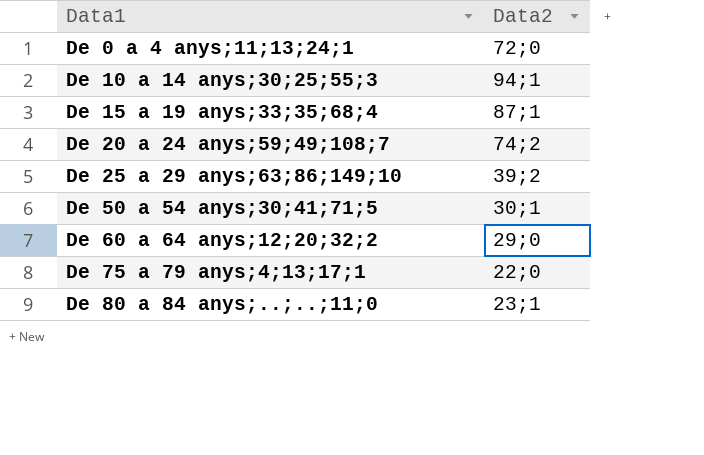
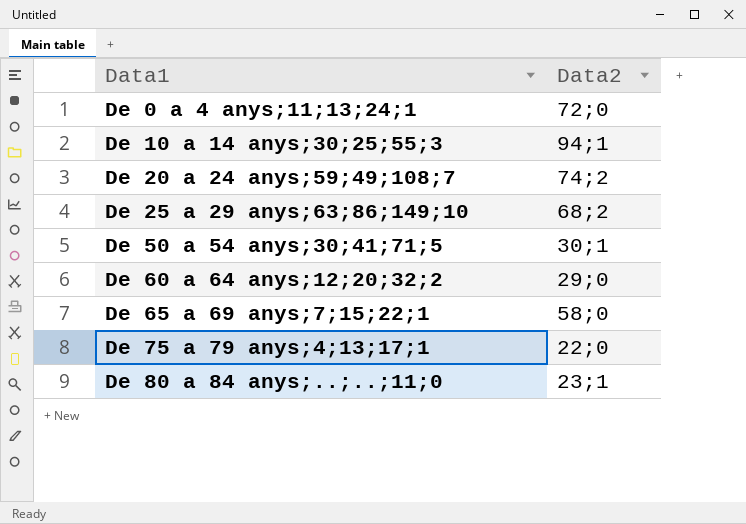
row De 15 a 19 anys;33;35;68;4: 87;1 -> none
De 25 a 29 anys;63;86;149;10 | Data2: 39;2 -> 68;2
row De 65 a 69 anys;7;15;22;1: none -> 58;0

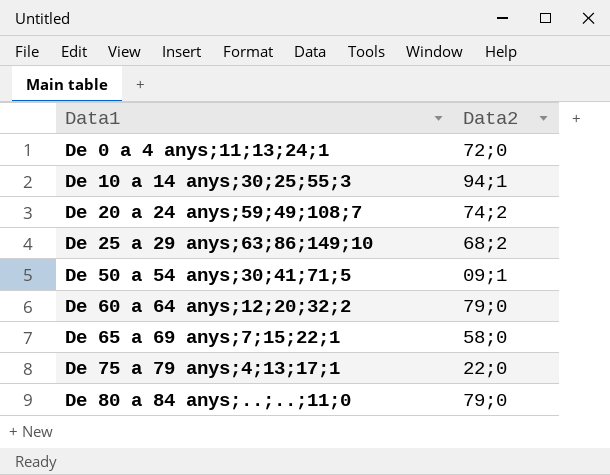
De 50 a 54 anys;30;41;71;5 | Data2: 30;1 -> 09;1
De 60 a 64 anys;12;20;32;2 | Data2: 29;0 -> 79;0
De 80 a 84 anys;..;..;11;0 | Data2: 23;1 -> 79;0

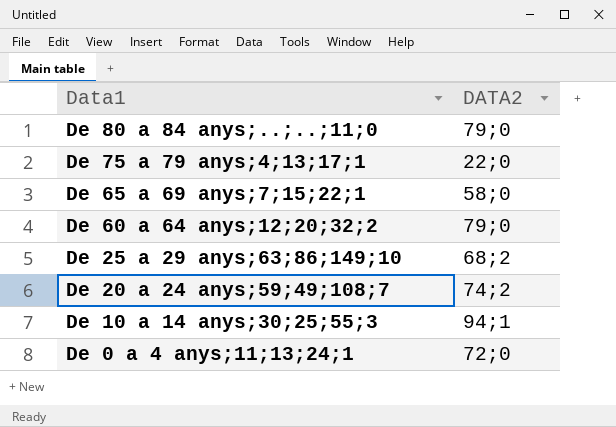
row order: Data1 ascending -> Data1 descending
column name: Data2 -> DATA2
row De 50 a 54 anys;30;41;71;5: 09;1 -> none

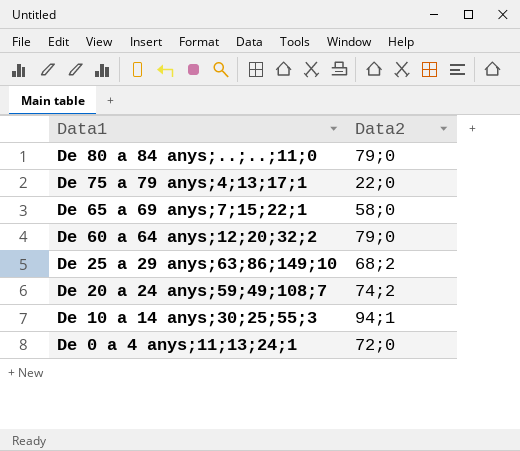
column name: DATA2 -> Data2

